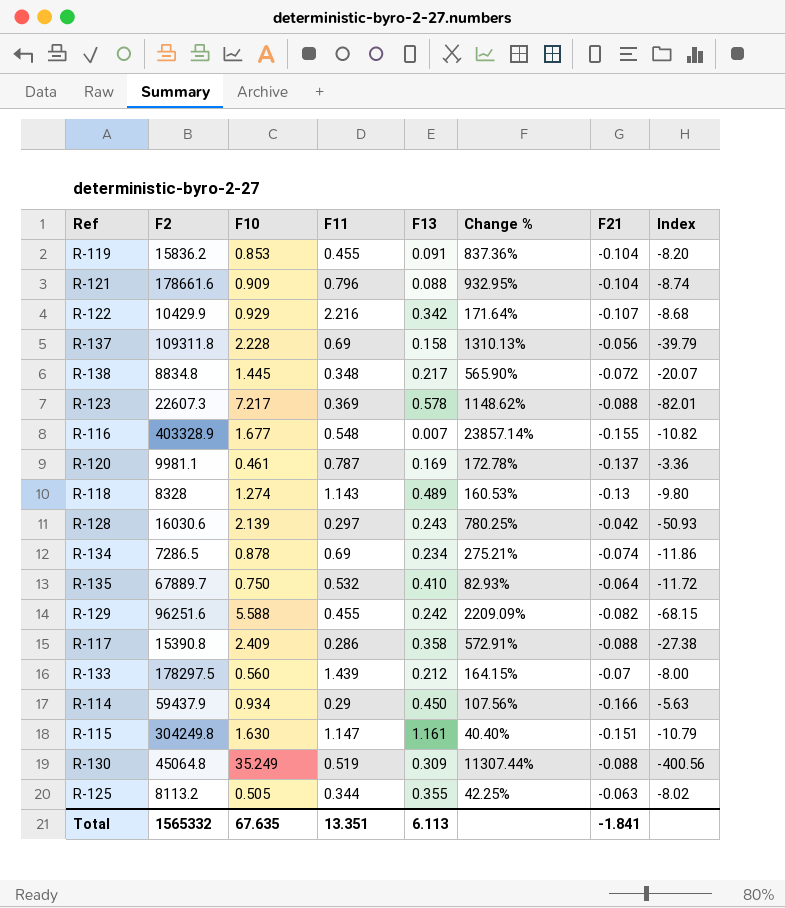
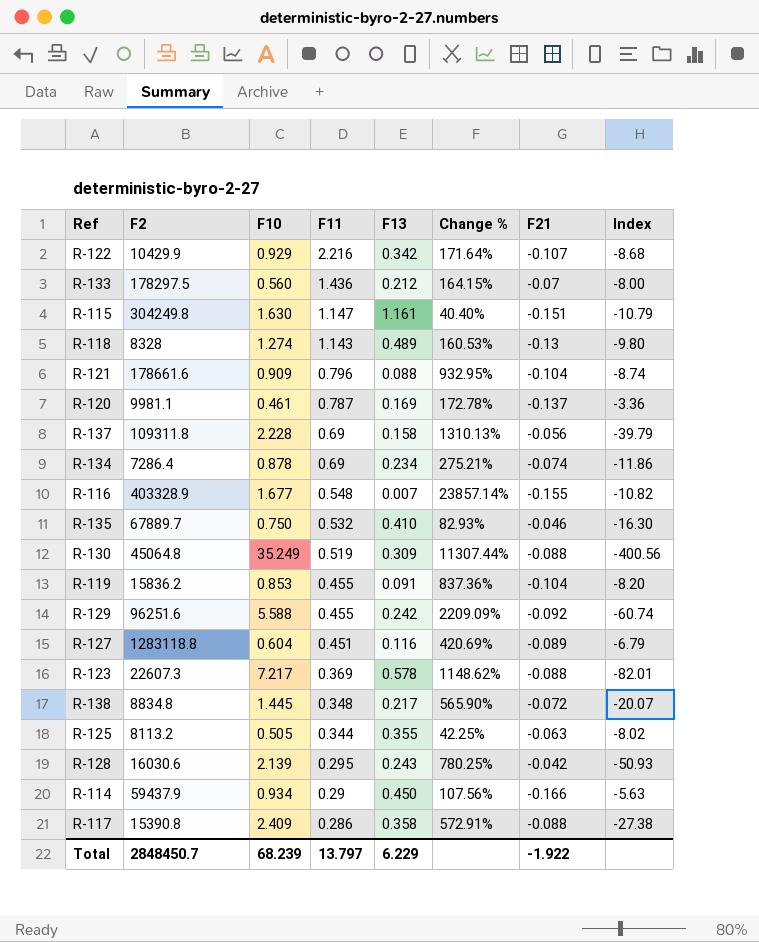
row order: none -> F11 descending
R-133 | F11: 1.439 -> 1.436
R-134 | F2: 7286.5 -> 7286.4
R-135 | F21: -0.064 -> -0.046
R-135 | Index: -11.72 -> -16.30
R-129 | F21: -0.082 -> -0.092
R-129 | Index: -68.15 -> -60.74
row R-127: none -> 1283118.8 | 0.604 | 0.451 | 0.116 | 420.69% | -0.089 | -6.79
R-128 | F11: 0.297 -> 0.295
Total | F2: 1565332 -> 2848450.7
Total | F10: 67.635 -> 68.239
Total | F11: 13.351 -> 13.797
Total | F13: 6.113 -> 6.229
Total | F21: -1.841 -> -1.922

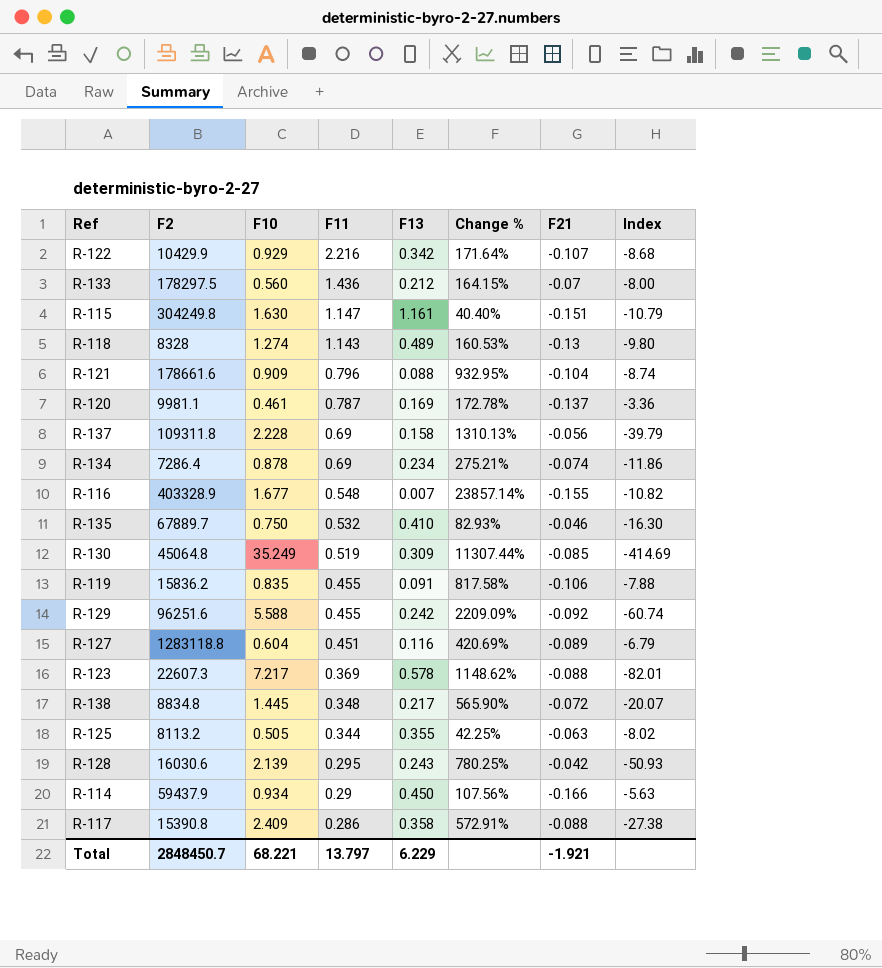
R-130 | F21: -0.088 -> -0.085
R-130 | Index: -400.56 -> -414.69
R-119 | F10: 0.853 -> 0.835
R-119 | Change %: 837.36% -> 817.58%
R-119 | F21: -0.104 -> -0.106
R-119 | Index: -8.20 -> -7.88
Total | F10: 68.239 -> 68.221
Total | F21: -1.922 -> -1.921

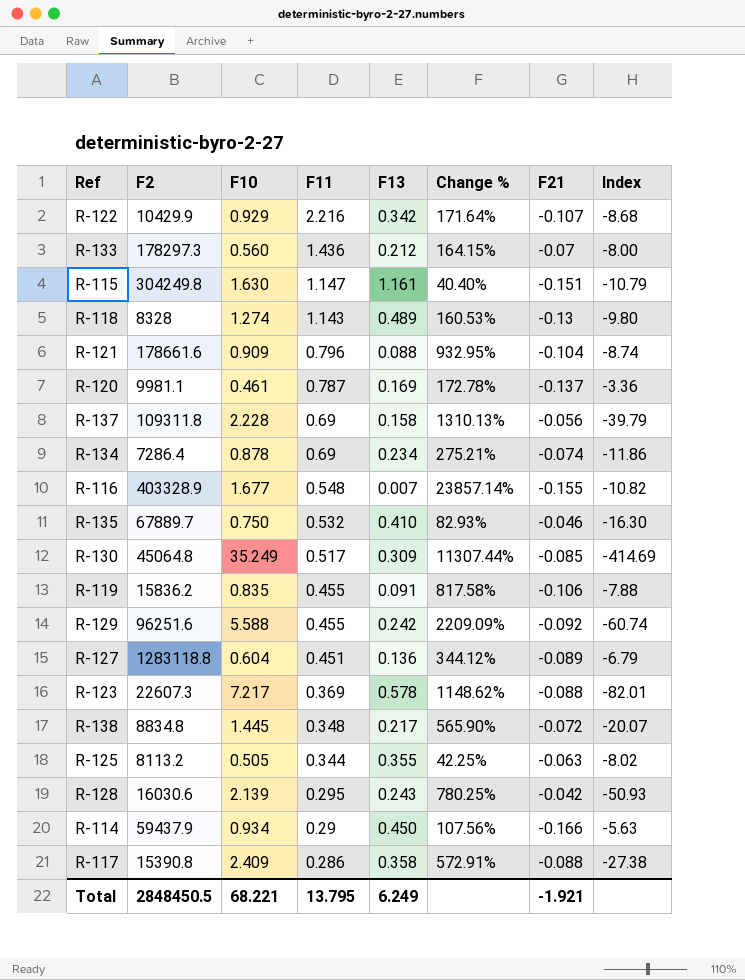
R-133 | F2: 178297.5 -> 178297.3
R-130 | F11: 0.519 -> 0.517
R-127 | F13: 0.116 -> 0.136
R-127 | Change %: 420.69% -> 344.12%
Total | F2: 2848450.7 -> 2848450.5
Total | F11: 13.797 -> 13.795
Total | F13: 6.229 -> 6.249

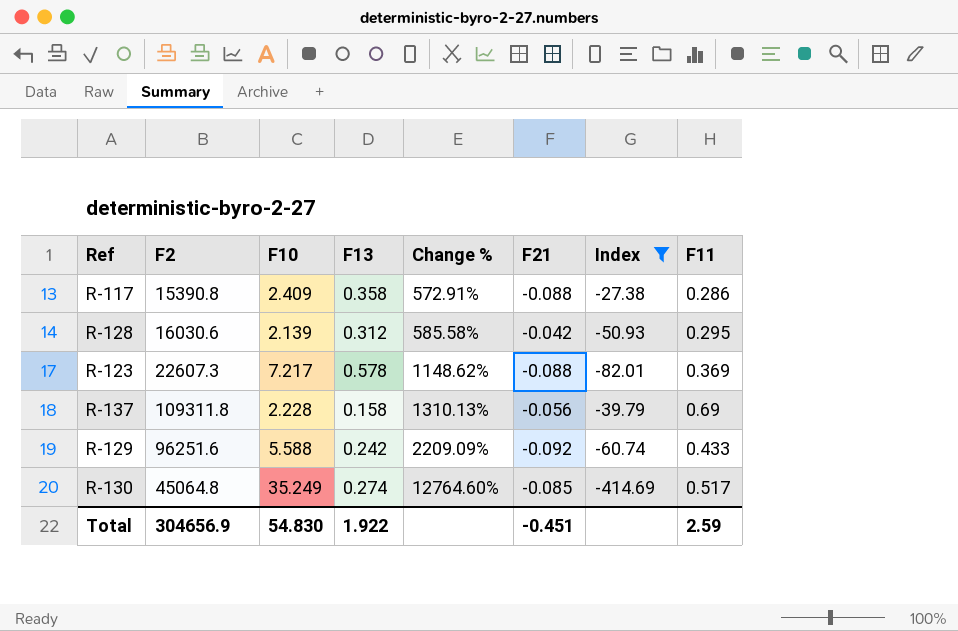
filter: none -> Index <= -27.38
row order: F11 descending -> Change % ascending
column F11 | position: 4 -> 8
R-128 | F13: 0.243 -> 0.312
R-128 | Change %: 780.25% -> 585.58%
R-129 | F11: 0.455 -> 0.433
R-130 | F13: 0.309 -> 0.274
R-130 | Change %: 11307.44% -> 12764.60%
Total | F2: 2848450.5 -> 304656.9
Total | F10: 68.221 -> 54.830
Total | F13: 6.249 -> 1.922
Total | F21: -1.921 -> -0.451
Total | F11: 13.795 -> 2.59

